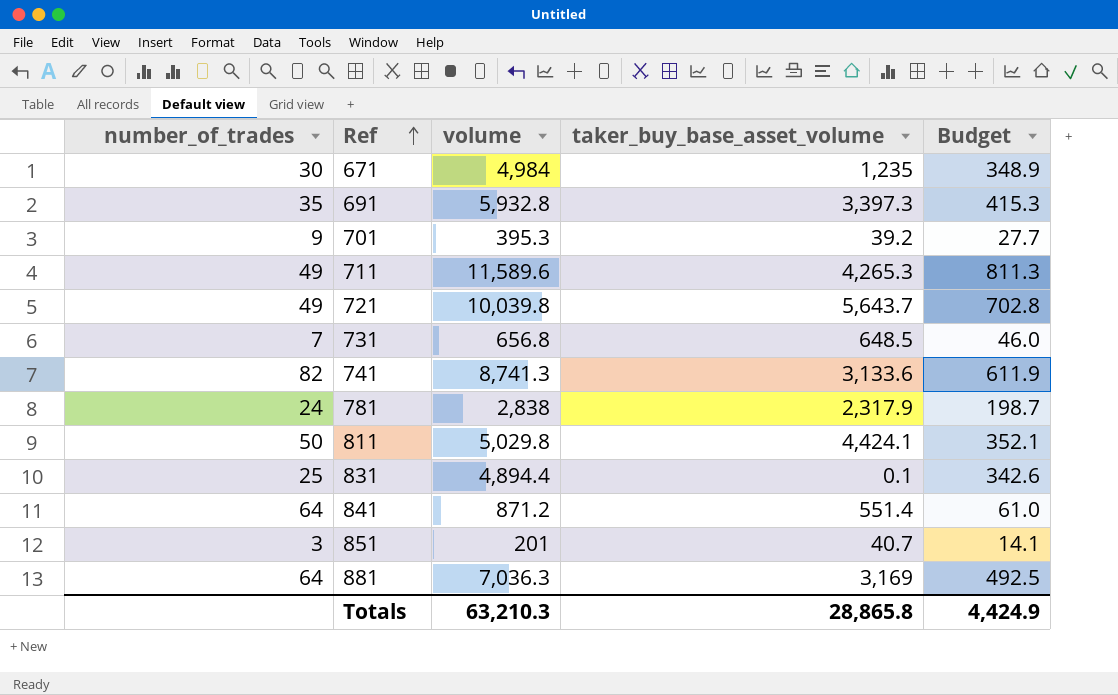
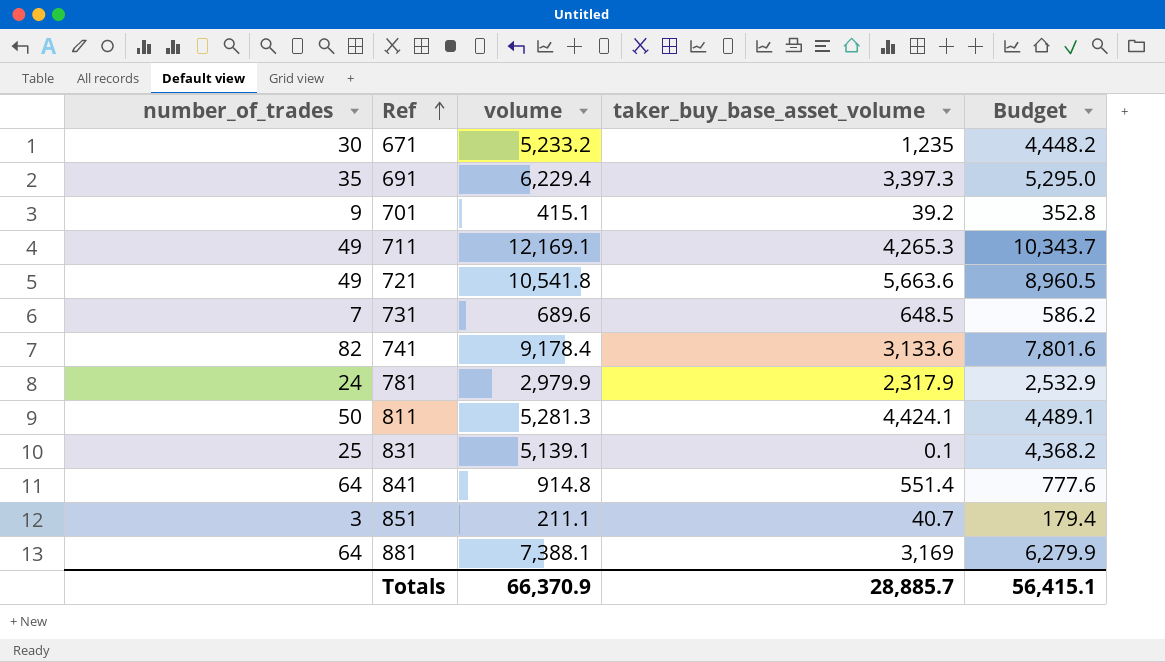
column Budget | formula: [volume] * 0.07 -> [volume] * 0.85
671 | volume: 4,984 -> 5,233.2
691 | volume: 5,932.8 -> 6,229.4
701 | volume: 395.3 -> 415.1
711 | volume: 11,589.6 -> 12,169.1
721 | volume: 10,039.8 -> 10,541.8
721 | taker_buy_base_asset_volume: 5,643.7 -> 5,663.6
731 | volume: 656.8 -> 689.6
741 | volume: 8,741.3 -> 9,178.4
781 | volume: 2,838 -> 2,979.9
811 | volume: 5,029.8 -> 5,281.3
831 | volume: 4,894.4 -> 5,139.1
841 | volume: 871.2 -> 914.8
851 | volume: 201 -> 211.1
881 | volume: 7,036.3 -> 7,388.1
Totals | volume: 63,210.3 -> 66,370.9
Totals | taker_buy_base_asset_volume: 28,865.8 -> 28,885.7
Totals | Budget: 4,424.9 -> 56,415.1

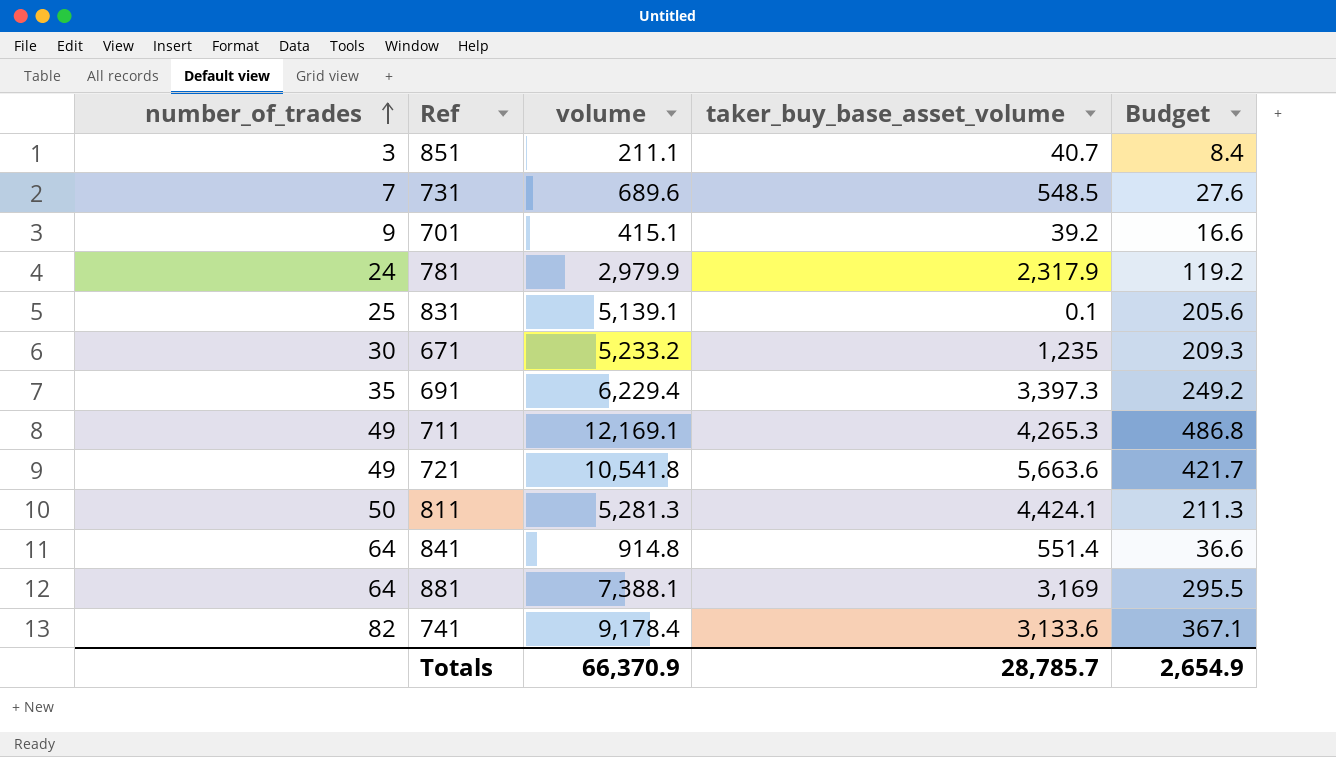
row order: Ref ascending -> number_of_trades ascending
column Budget | formula: [volume] * 0.85 -> [volume] * 0.04
731 | taker_buy_base_asset_volume: 648.5 -> 548.5
Totals | taker_buy_base_asset_volume: 28,885.7 -> 28,785.7
Totals | Budget: 56,415.1 -> 2,654.9

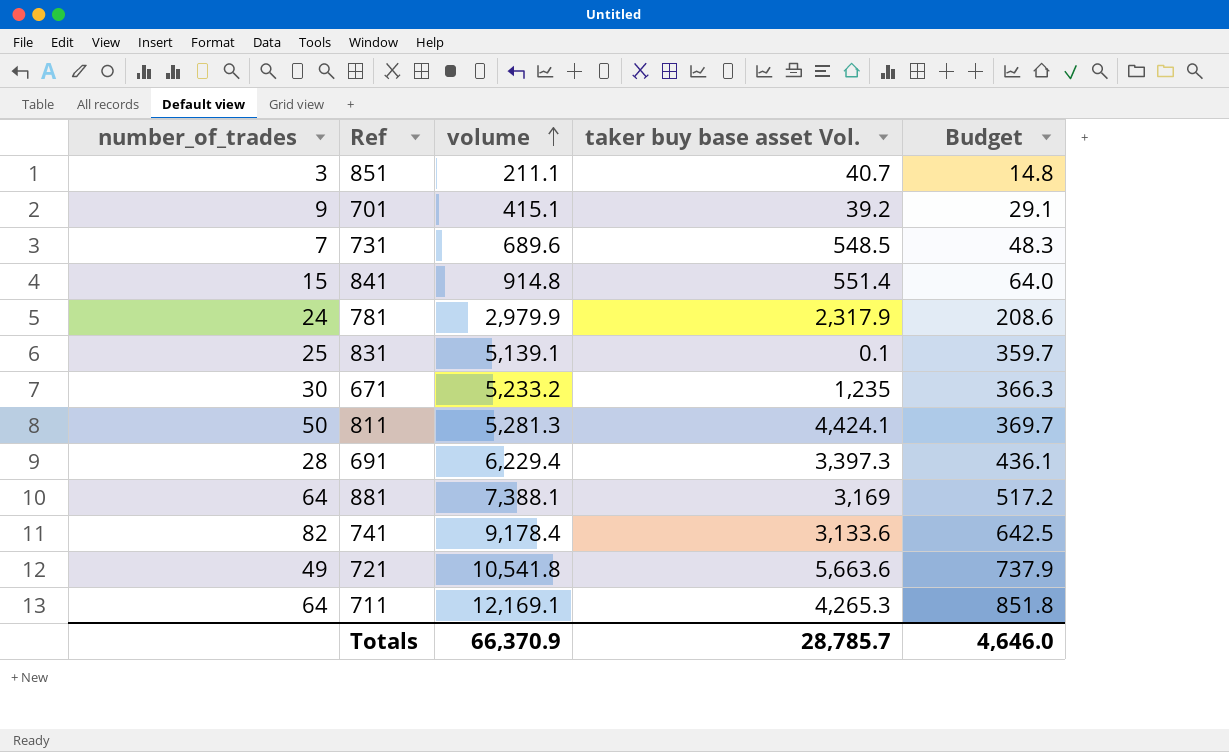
row order: number_of_trades ascending -> volume ascending
column name: taker_buy_base_asset_volume -> taker buy base asset Vol.
column Budget | formula: [volume] * 0.04 -> [volume] * 0.07
841 | number_of_trades: 64 -> 15
691 | number_of_trades: 35 -> 28
711 | number_of_trades: 49 -> 64
Totals | Budget: 2,654.9 -> 4,646.0

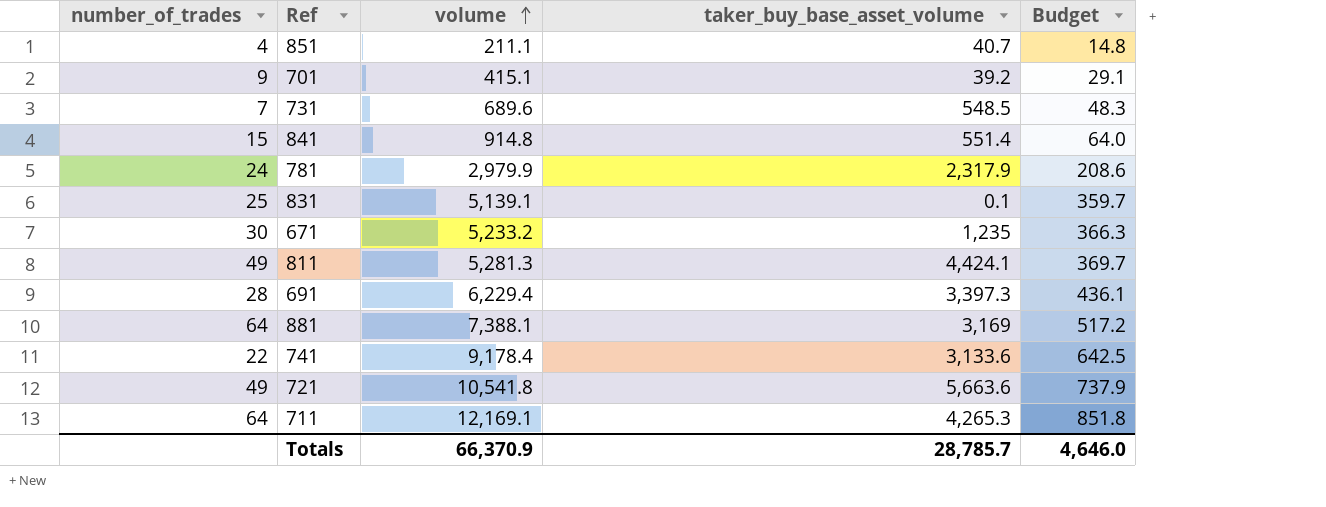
column name: taker buy base asset Vol. -> taker_buy_base_asset_volume
851 | number_of_trades: 3 -> 4
811 | number_of_trades: 50 -> 49
741 | number_of_trades: 82 -> 22

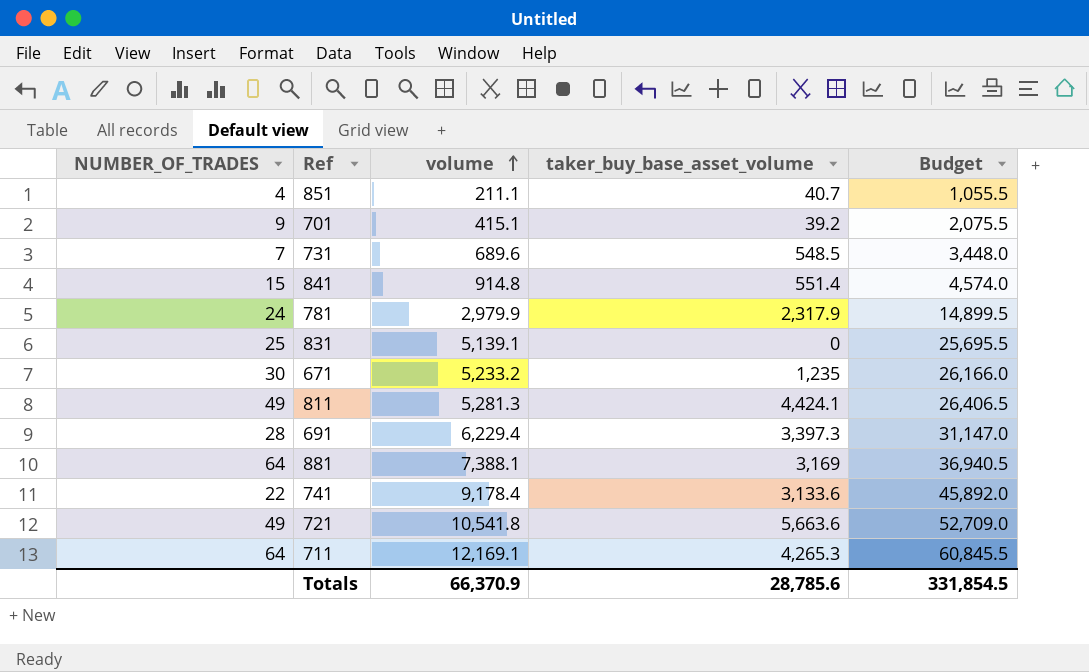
column name: number_of_trades -> NUMBER_OF_TRADES
column Budget | formula: [volume] * 0.07 -> [volume] * 5
831 | taker_buy_base_asset_volume: 0.1 -> 0
Totals | taker_buy_base_asset_volume: 28,785.7 -> 28,785.6
Totals | Budget: 4,646.0 -> 331,854.5

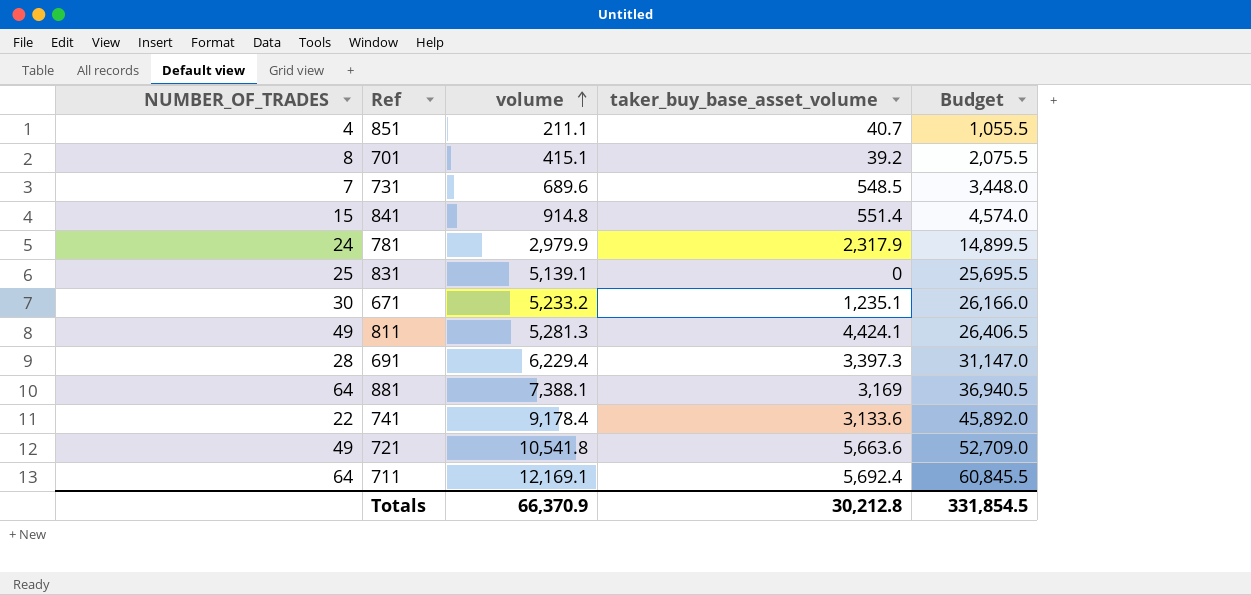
701 | NUMBER_OF_TRADES: 9 -> 8
671 | taker_buy_base_asset_volume: 1,235 -> 1,235.1
711 | taker_buy_base_asset_volume: 4,265.3 -> 5,692.4
Totals | taker_buy_base_asset_volume: 28,785.6 -> 30,212.8

